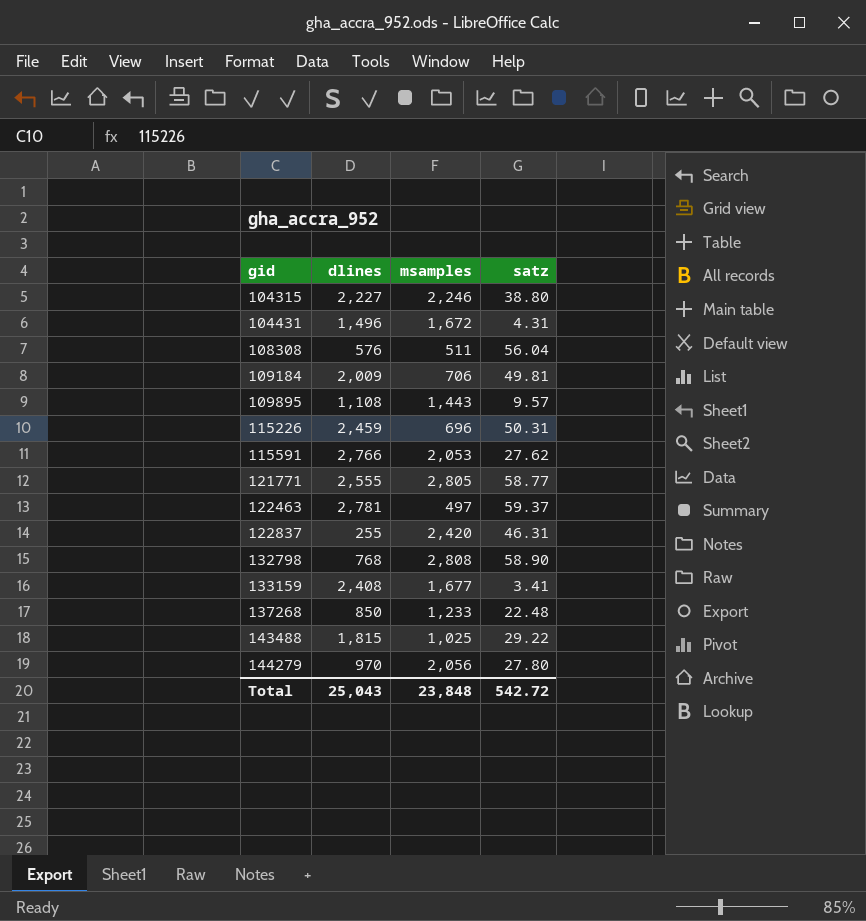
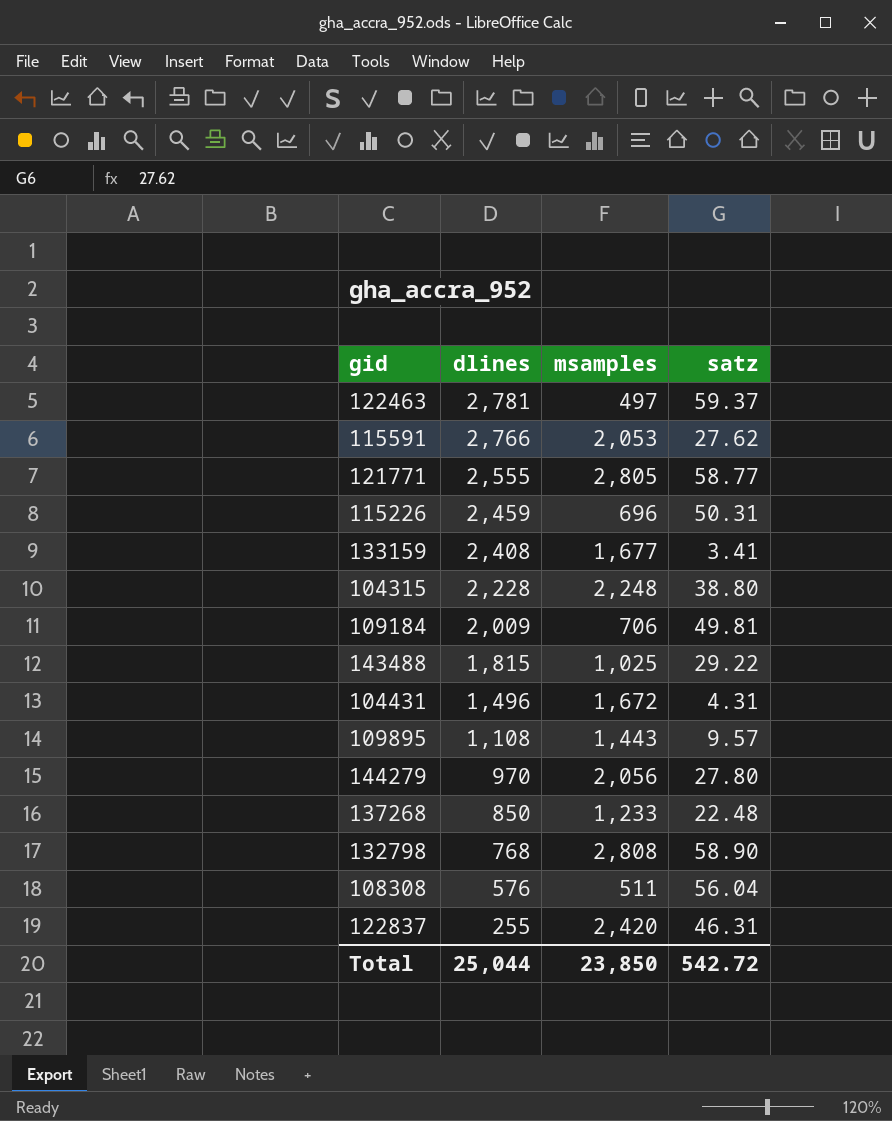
row order: gid ascending -> dlines descending
104315 | dlines: 2,227 -> 2,228
104315 | msamples: 2,246 -> 2,248
Total | dlines: 25,043 -> 25,044
Total | msamples: 23,848 -> 23,850

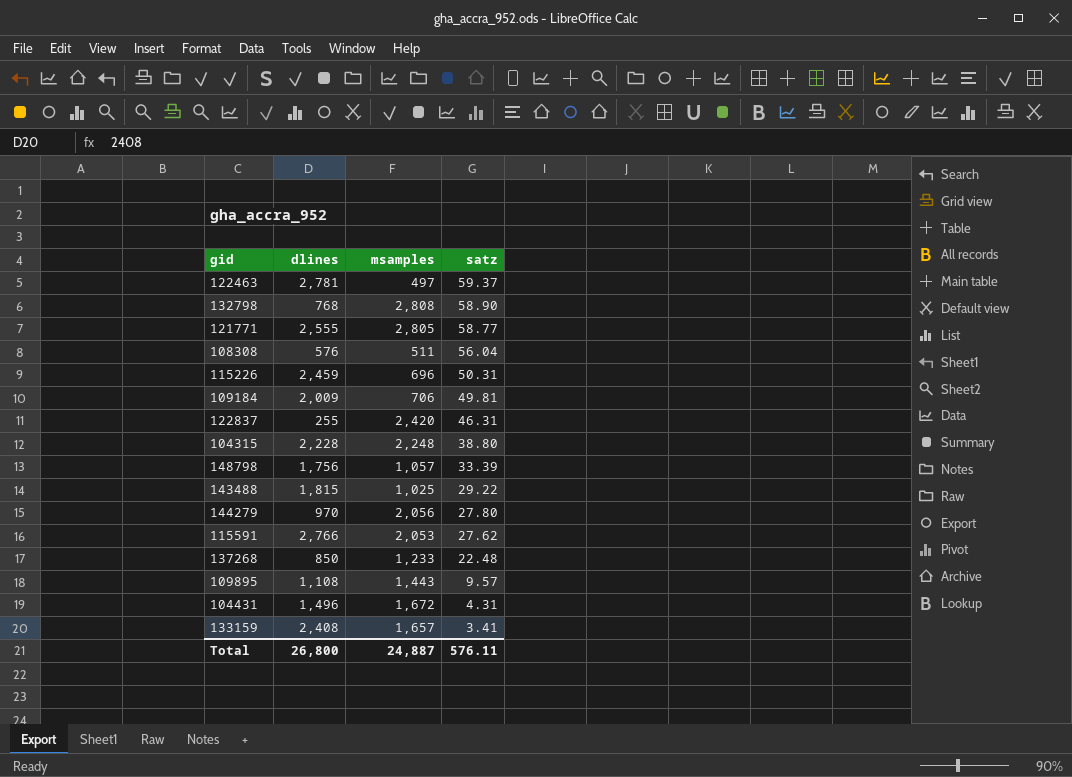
row order: dlines descending -> satz descending
row 148798: none -> 1,756 | 1,057 | 33.39
133159 | msamples: 1,677 -> 1,657
Total | dlines: 25,044 -> 26,800
Total | msamples: 23,850 -> 24,887
Total | satz: 542.72 -> 576.11

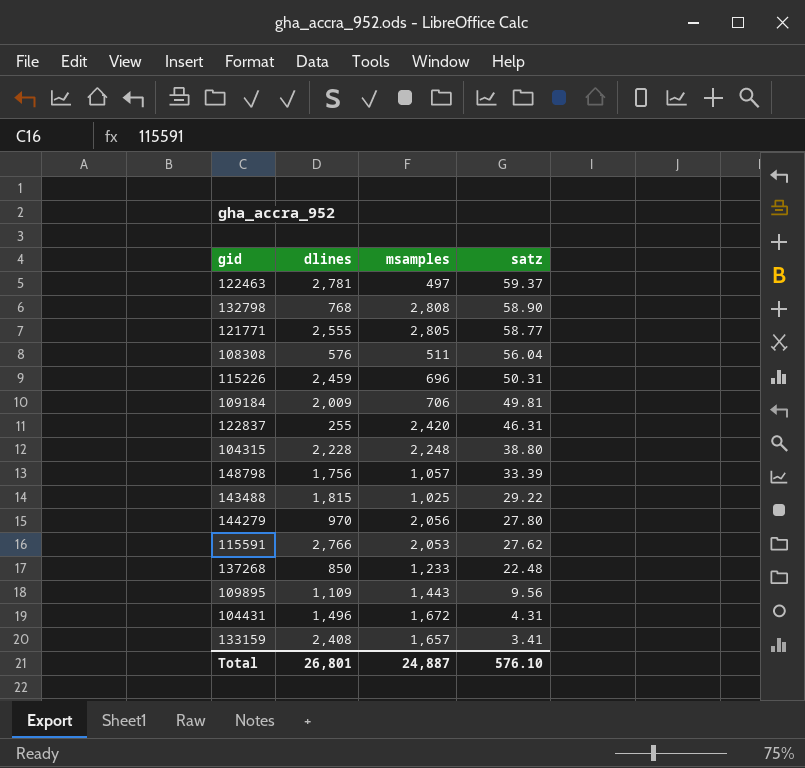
109895 | dlines: 1,108 -> 1,109
109895 | satz: 9.57 -> 9.56
Total | dlines: 26,800 -> 26,801
Total | satz: 576.11 -> 576.10

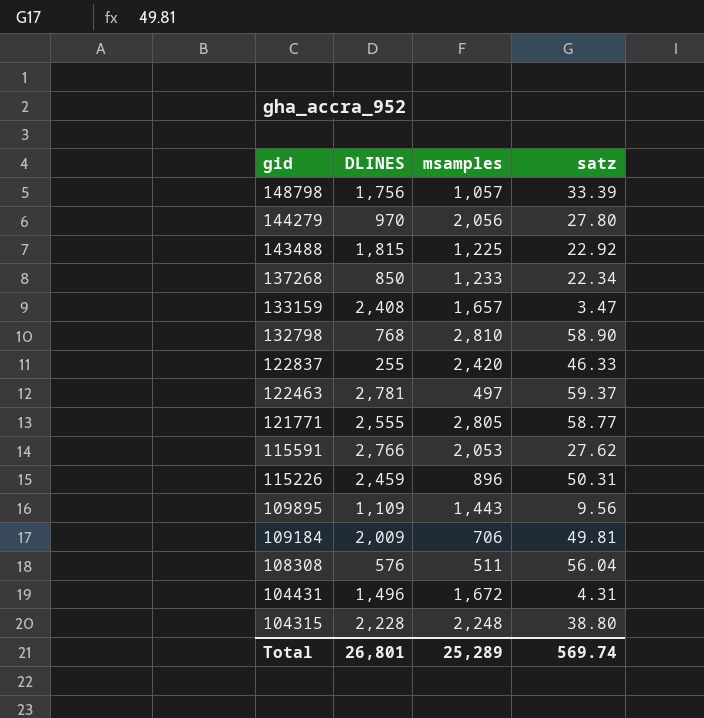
row order: satz descending -> gid descending
column name: dlines -> DLINES
143488 | msamples: 1,025 -> 1,225
143488 | satz: 29.22 -> 22.92
137268 | satz: 22.48 -> 22.34
133159 | satz: 3.41 -> 3.47
132798 | msamples: 2,808 -> 2,810
122837 | satz: 46.31 -> 46.33
115226 | msamples: 696 -> 896
Total | msamples: 24,887 -> 25,289
Total | satz: 576.10 -> 569.74

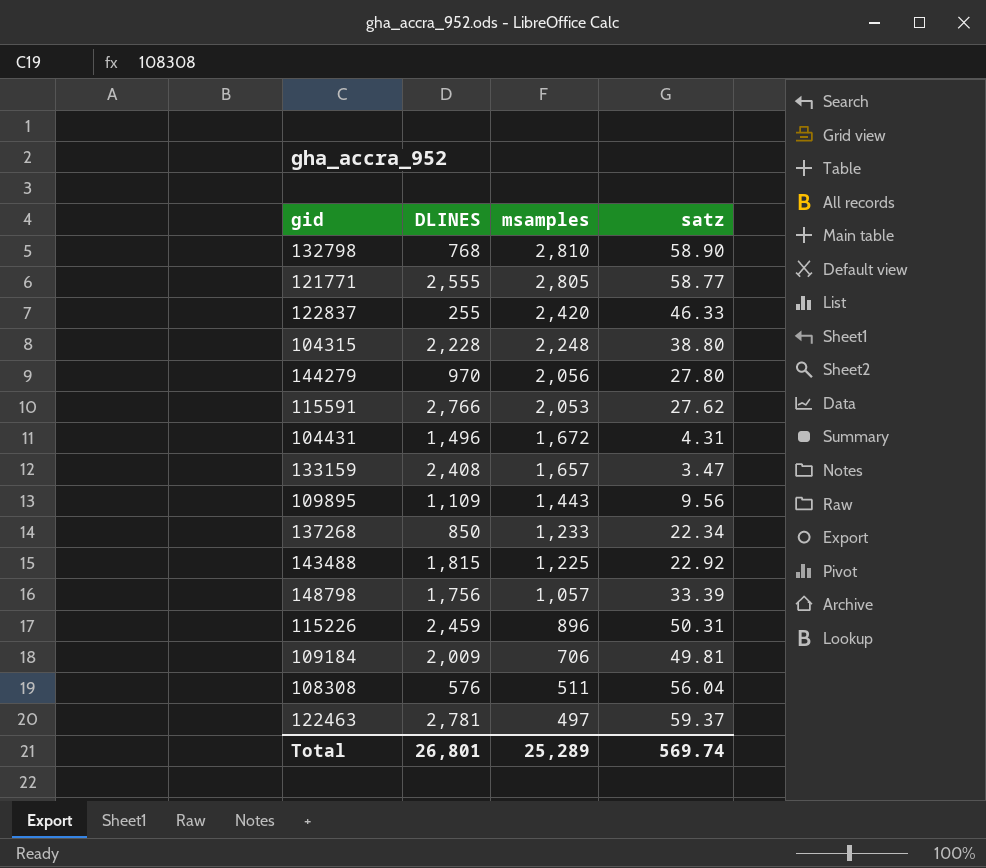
row order: gid descending -> msamples descending

